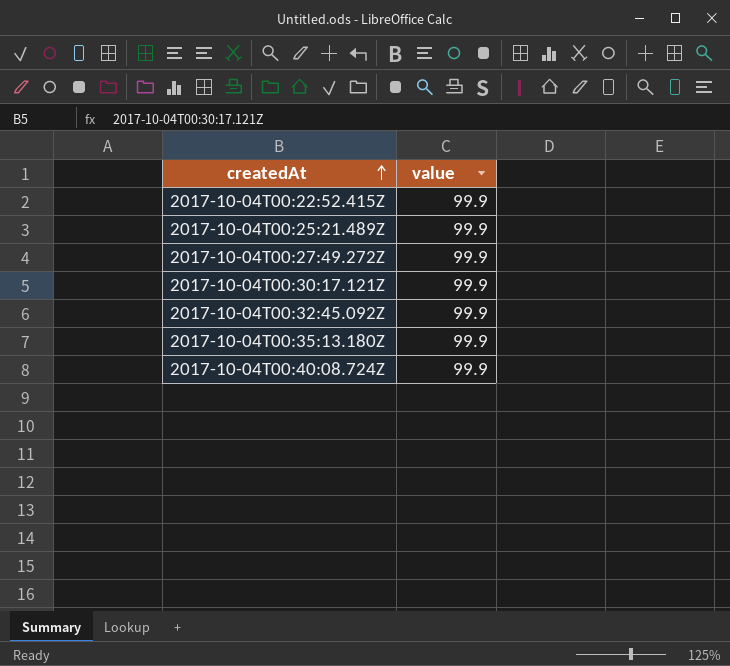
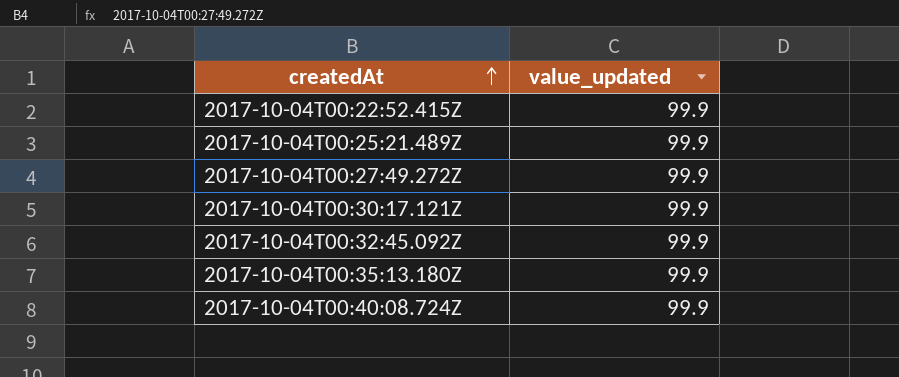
column name: value -> value_updated

